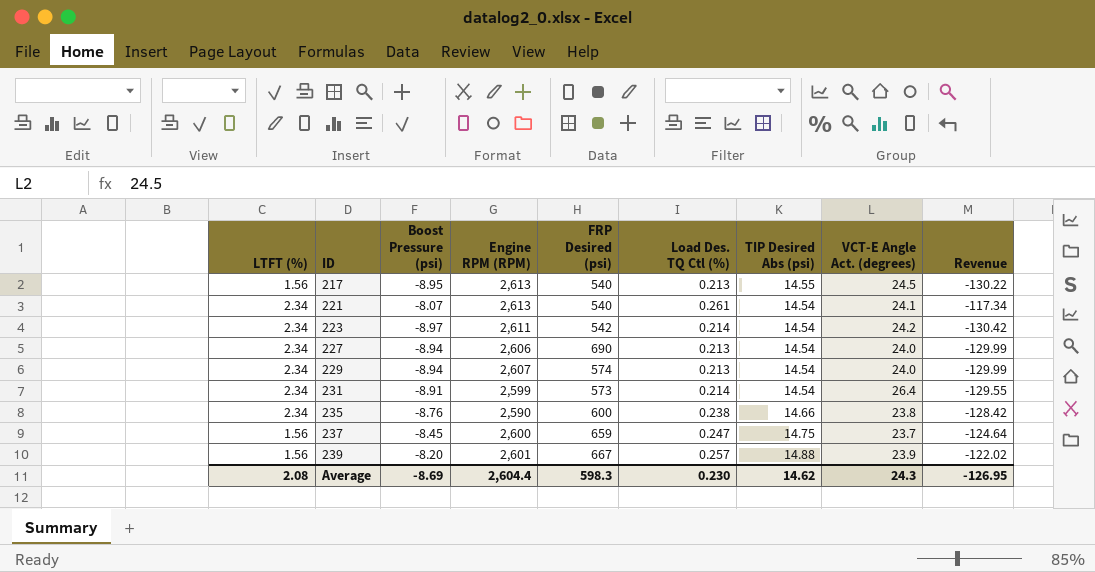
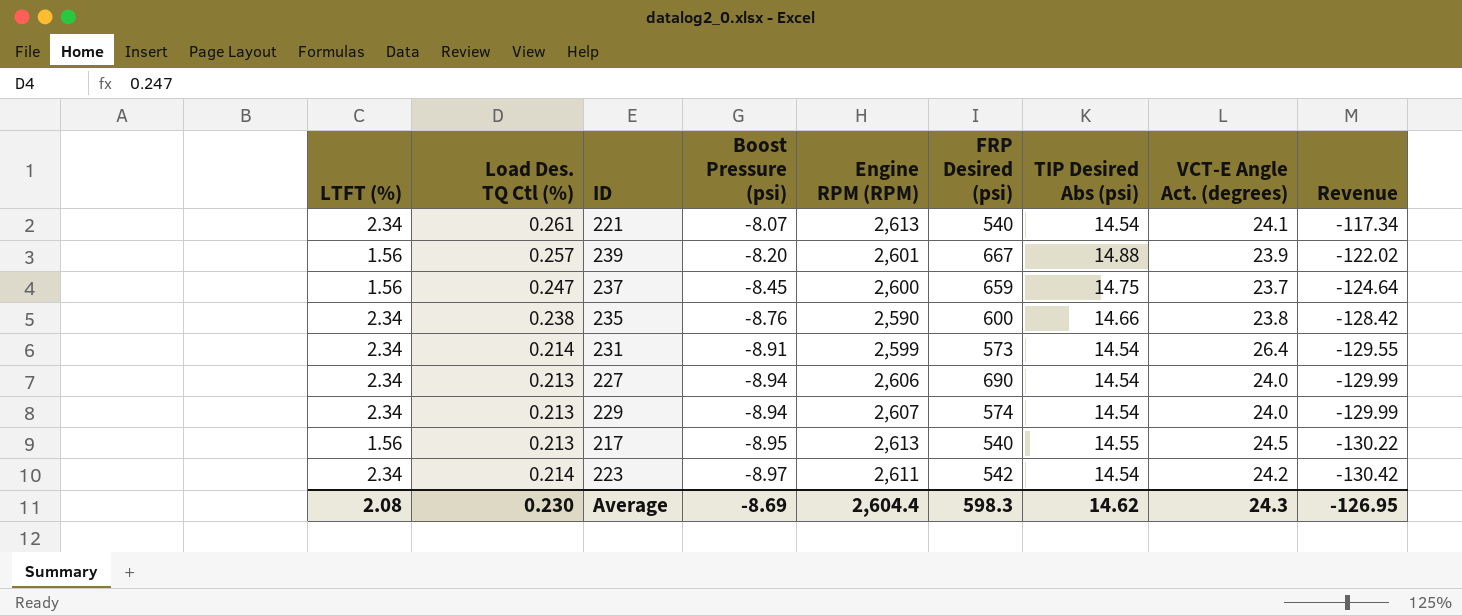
row order: ID ascending -> Boost Pressure (psi) descending
column Load Des. TQ Ctl (%) | position: 6 -> 2

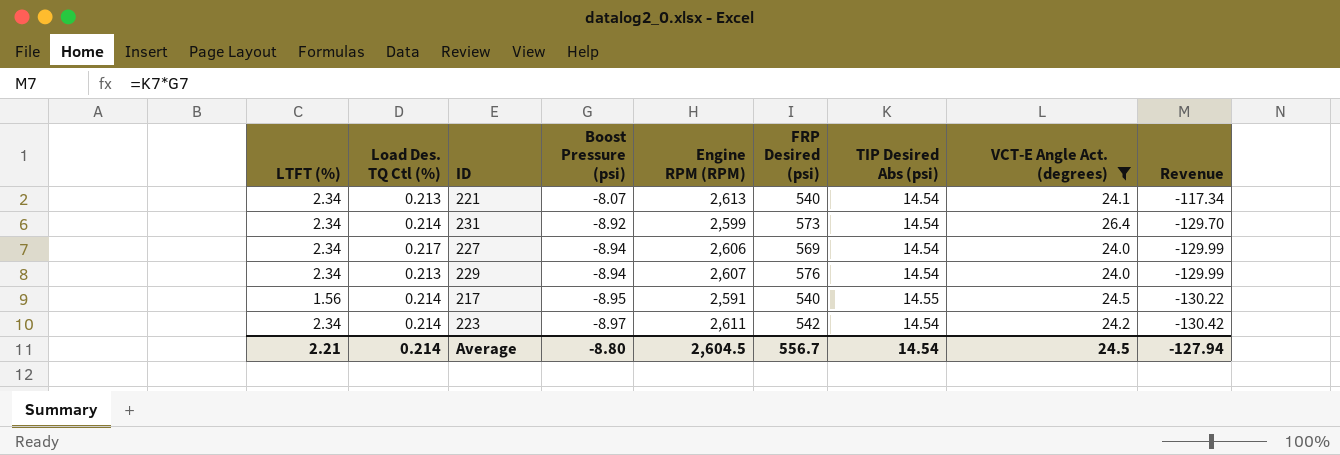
filter: none -> VCT-E Angle Act. (degrees) >= 24.0
221 | Load Des. TQ Ctl (%): 0.261 -> 0.213
231 | Boost Pressure (psi): -8.91 -> -8.92
231 | Revenue: -129.55 -> -129.70
227 | Load Des. TQ Ctl (%): 0.213 -> 0.217
227 | FRP Desired (psi): 690 -> 569
229 | FRP Desired (psi): 574 -> 576
217 | Load Des. TQ Ctl (%): 0.213 -> 0.214
217 | Engine RPM (RPM): 2,613 -> 2,591
Average | LTFT (%): 2.08 -> 2.21
Average | Load Des. TQ Ctl (%): 0.230 -> 0.214
Average | Boost Pressure (psi): -8.69 -> -8.80
Average | Engine RPM (RPM): 2,604.4 -> 2,604.5
Average | FRP Desired (psi): 598.3 -> 556.7
Average | TIP Desired Abs (psi): 14.62 -> 14.54
Average | VCT-E Angle Act. (degrees): 24.3 -> 24.5
Average | Revenue: -126.95 -> -127.94

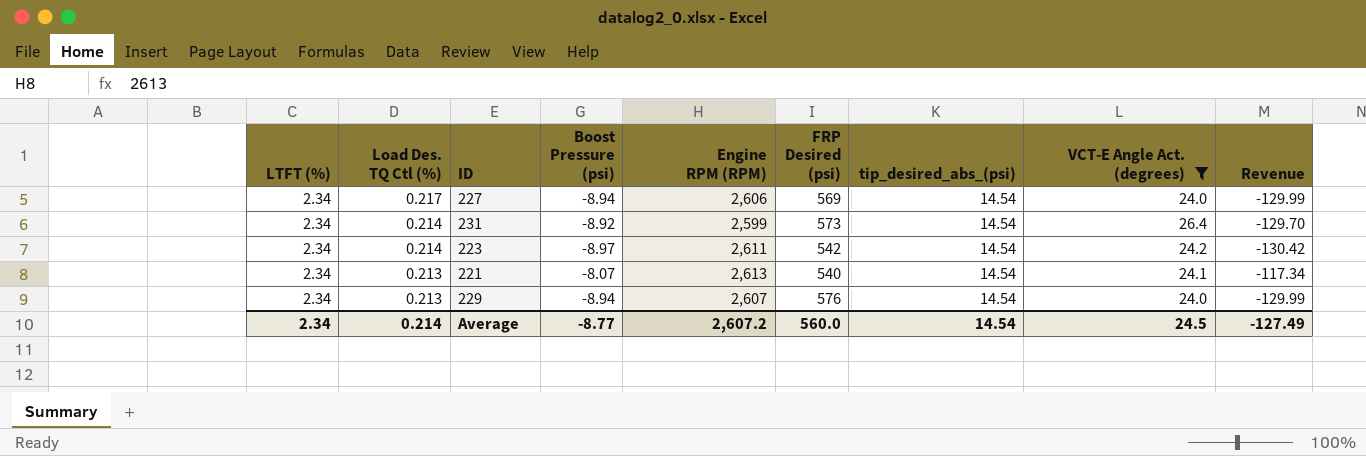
row order: Boost Pressure (psi) descending -> Load Des. TQ Ctl (%) descending
column name: TIP Desired Abs (psi) -> tip_desired_abs_(psi)
row 217: 1.56 | 0.214 | -8.95 | 2,591 | 540 | 14.55 | 24.5 | -130.22 -> none
Average | LTFT (%): 2.21 -> 2.34
Average | Boost Pressure (psi): -8.80 -> -8.77
Average | Engine RPM (RPM): 2,604.5 -> 2,607.2
Average | FRP Desired (psi): 556.7 -> 560.0
Average | Revenue: -127.94 -> -127.49

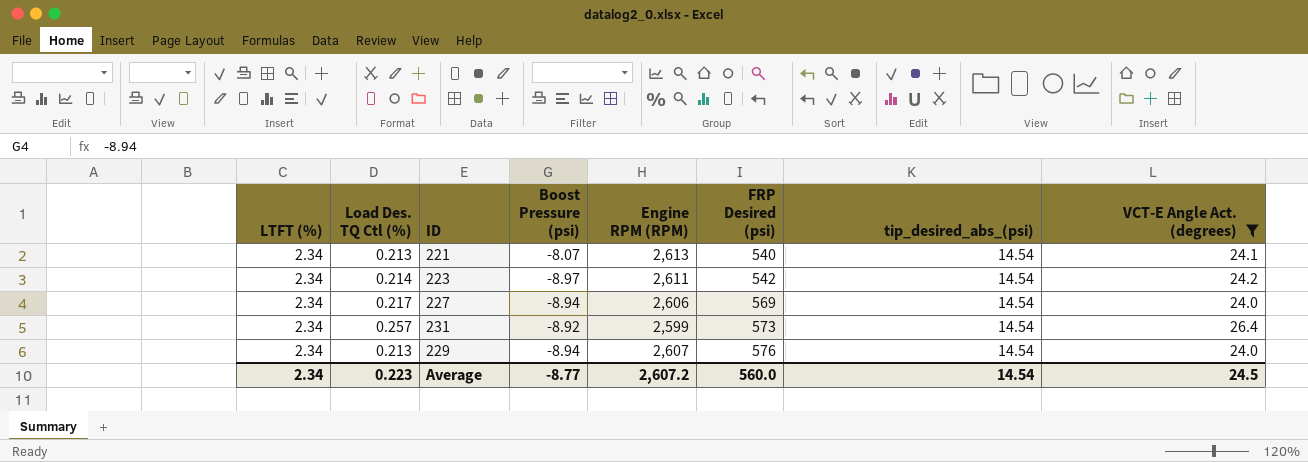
row order: Load Des. TQ Ctl (%) descending -> FRP Desired (psi) ascending
column Revenue | formula: [Boost Pressure (psi)] * [tip_desired_abs_(psi)] -> none
231 | Load Des. TQ Ctl (%): 0.214 -> 0.257
Average | Load Des. TQ Ctl (%): 0.214 -> 0.223

